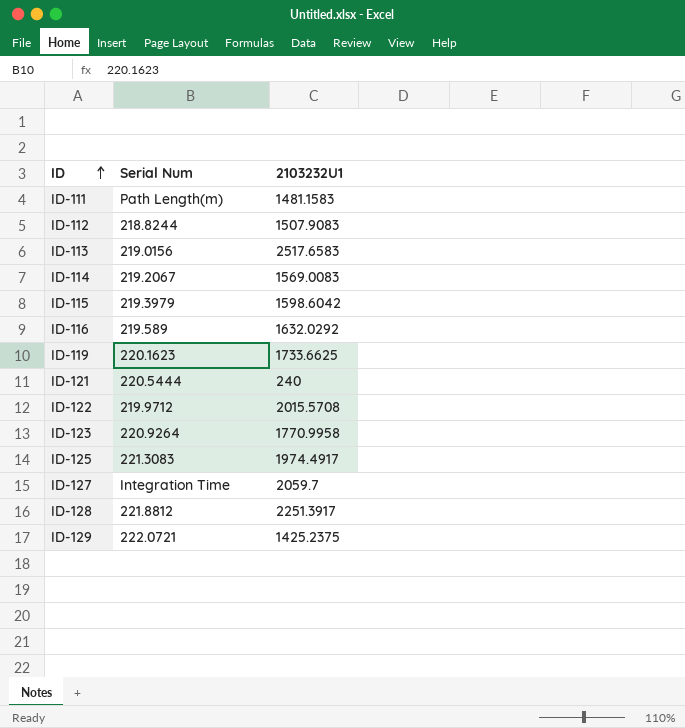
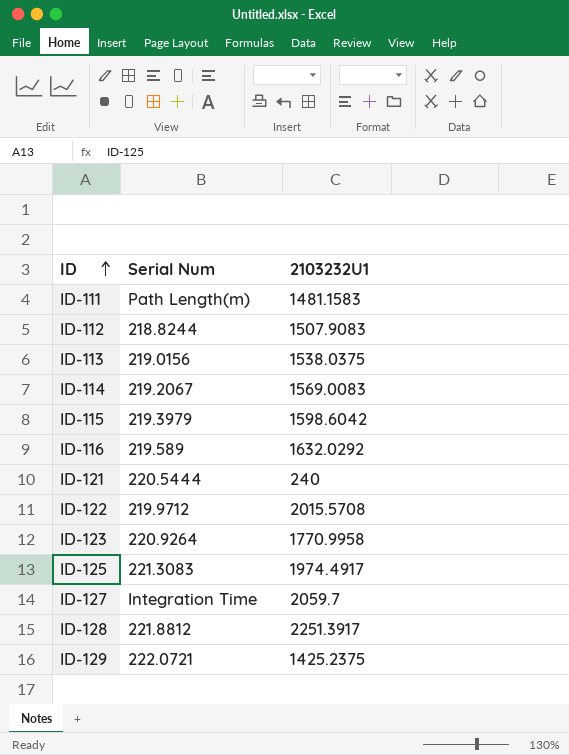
row ID-119: 220.1623 | 1733.6625 -> none
ID-113 | 2103232U1: 2517.6583 -> 1538.0375

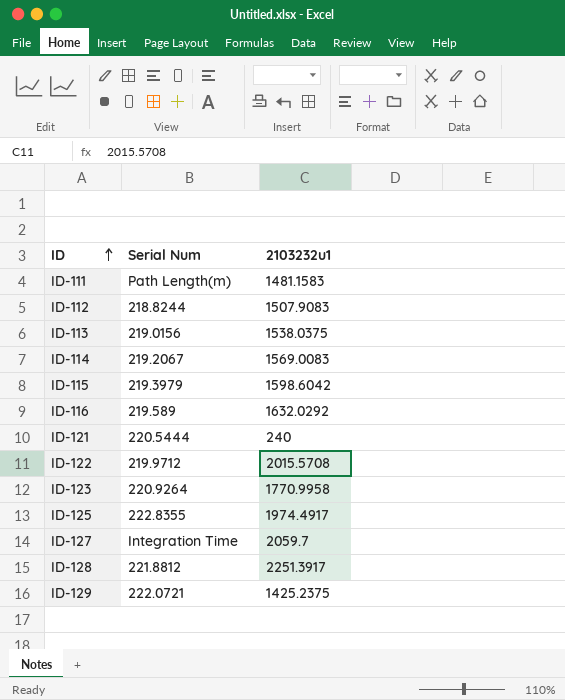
column name: 2103232U1 -> 2103232u1
ID-125 | Serial Num: 221.3083 -> 222.8355

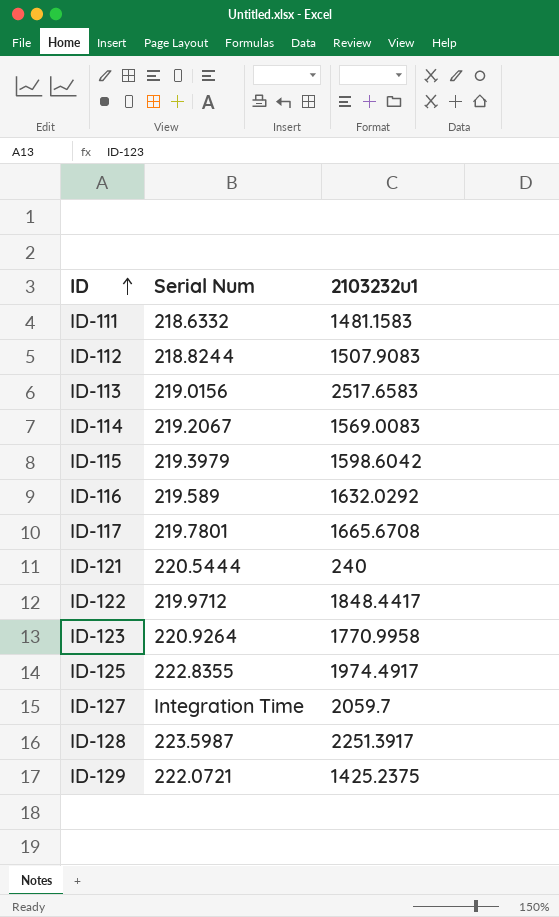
ID-111 | Serial Num: Path Length(m) -> 218.6332
ID-113 | 2103232u1: 1538.0375 -> 2517.6583
row ID-117: none -> 219.7801 | 1665.6708
ID-122 | 2103232u1: 2015.5708 -> 1848.4417
ID-128 | Serial Num: 221.8812 -> 223.5987

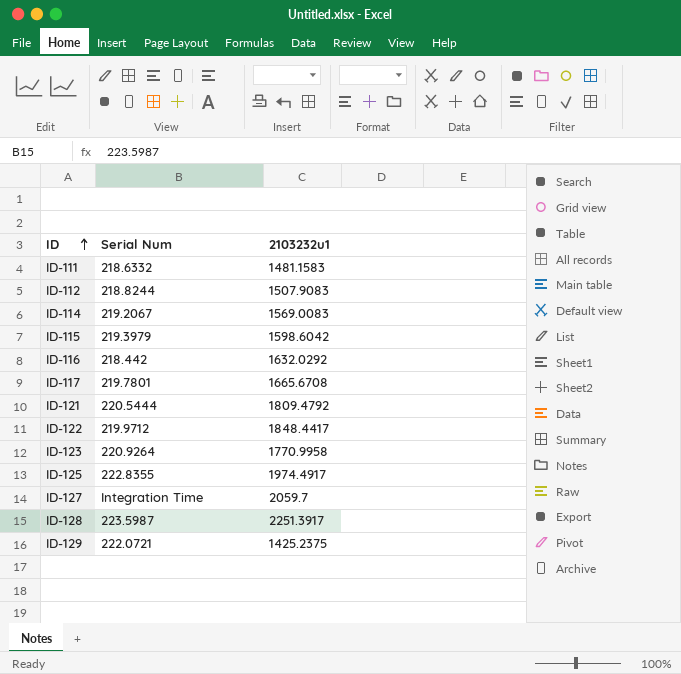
row ID-113: 219.0156 | 2517.6583 -> none
ID-116 | Serial Num: 219.589 -> 218.442
ID-121 | 2103232u1: 240 -> 1809.4792

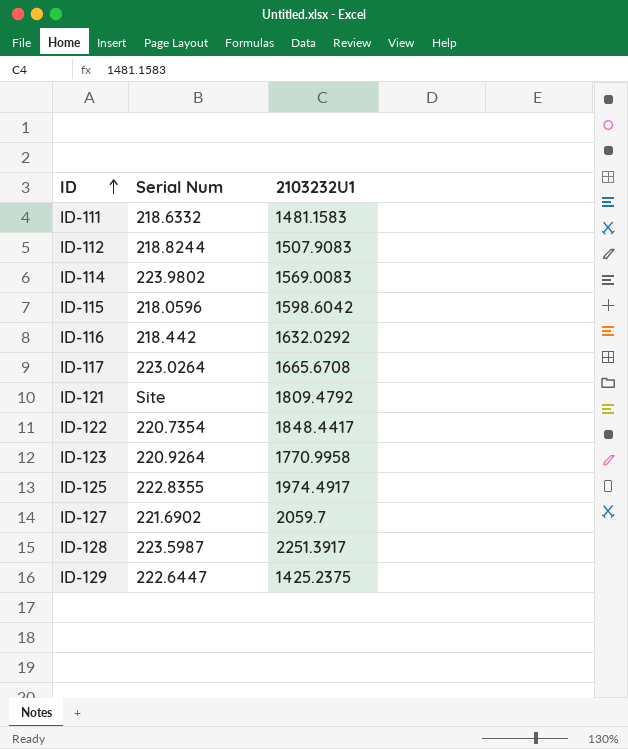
column name: 2103232u1 -> 2103232U1
ID-114 | Serial Num: 219.2067 -> 223.9802
ID-115 | Serial Num: 219.3979 -> 218.0596
ID-117 | Serial Num: 219.7801 -> 223.0264
ID-121 | Serial Num: 220.5444 -> Site
ID-122 | Serial Num: 219.9712 -> 220.7354
ID-127 | Serial Num: Integration Time -> 221.6902
ID-129 | Serial Num: 222.0721 -> 222.6447

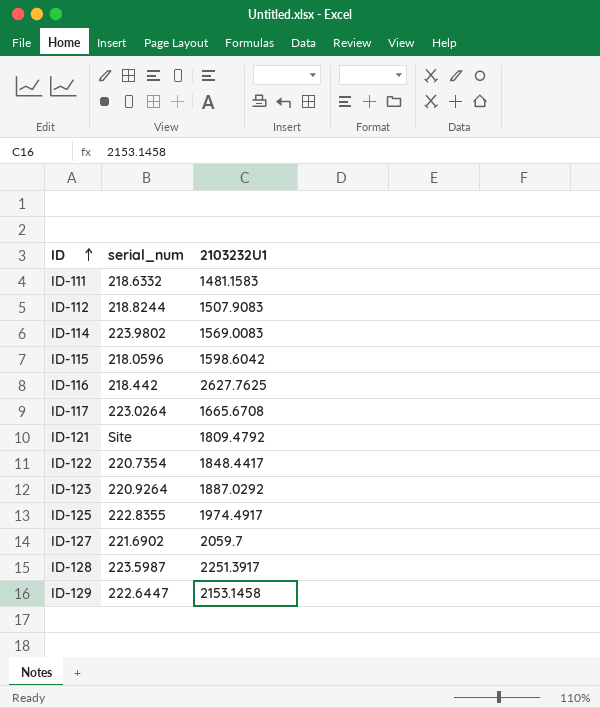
column name: Serial Num -> serial_num
ID-116 | 2103232U1: 1632.0292 -> 2627.7625
ID-123 | 2103232U1: 1770.9958 -> 1887.0292
ID-129 | 2103232U1: 1425.2375 -> 2153.1458

